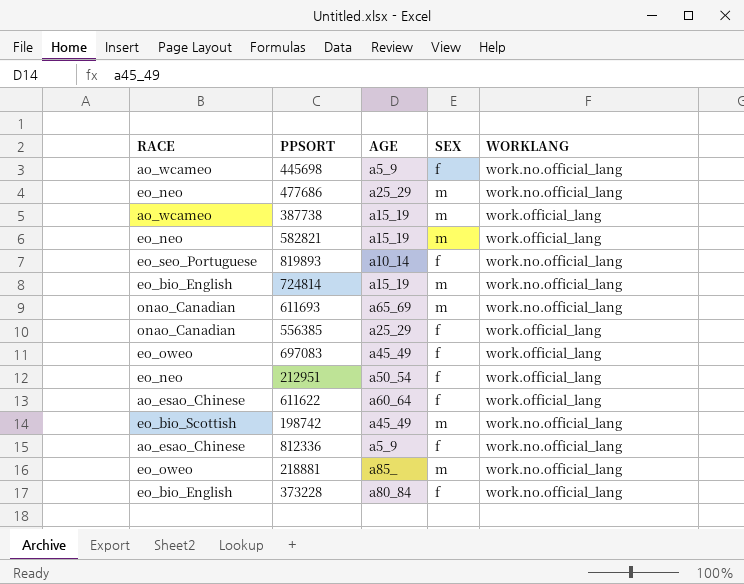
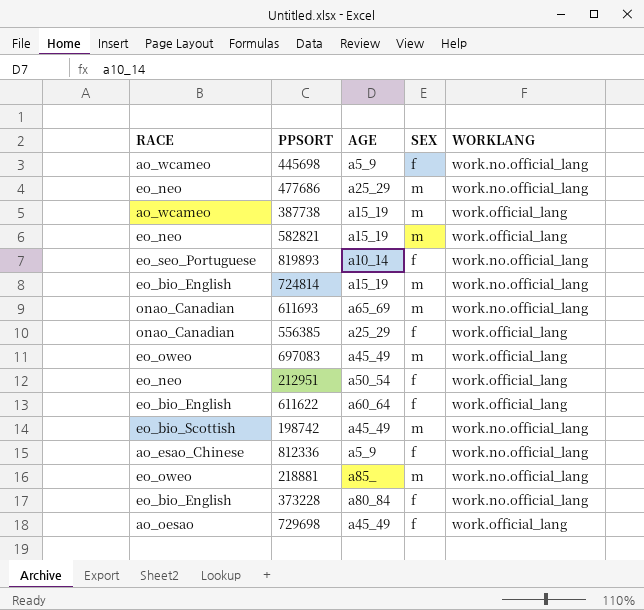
697083 | SEX: f -> m
611622 | RACE: ao_esao_Chinese -> eo_bio_English
row 729698: none -> ao_oesao | a45_49 | f | work.official_lang

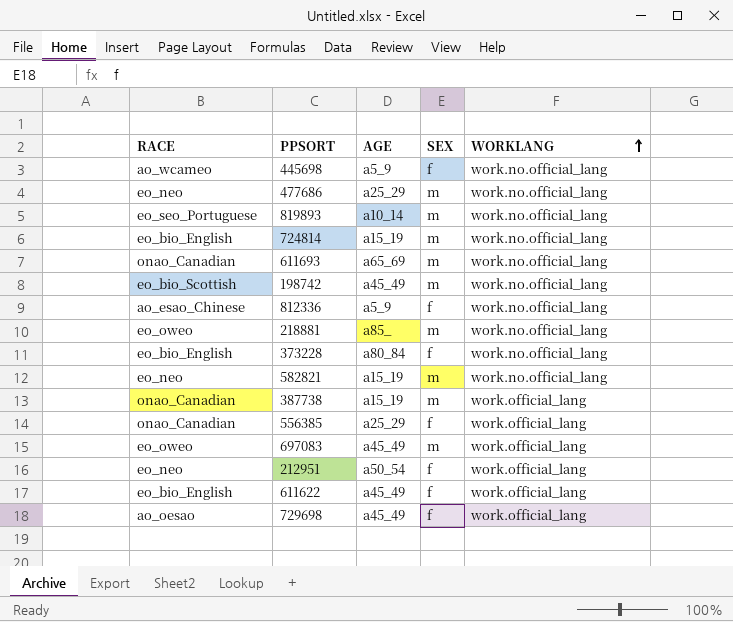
row order: none -> WORKLANG ascending
819893 | SEX: f -> m
582821 | WORKLANG: work.official_lang -> work.no.official_lang
387738 | RACE: ao_wcameo -> onao_Canadian
611622 | AGE: a60_64 -> a45_49

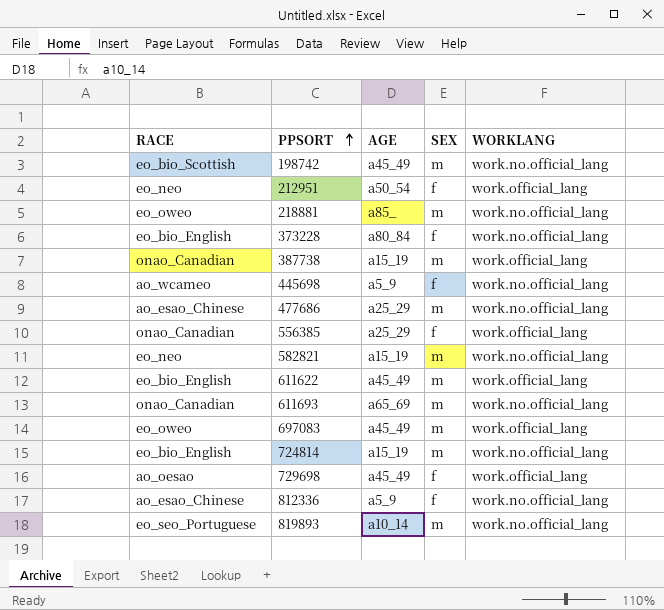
row order: WORKLANG ascending -> PPSORT ascending
477686 | RACE: eo_neo -> ao_esao_Chinese
611622 | SEX: f -> m

